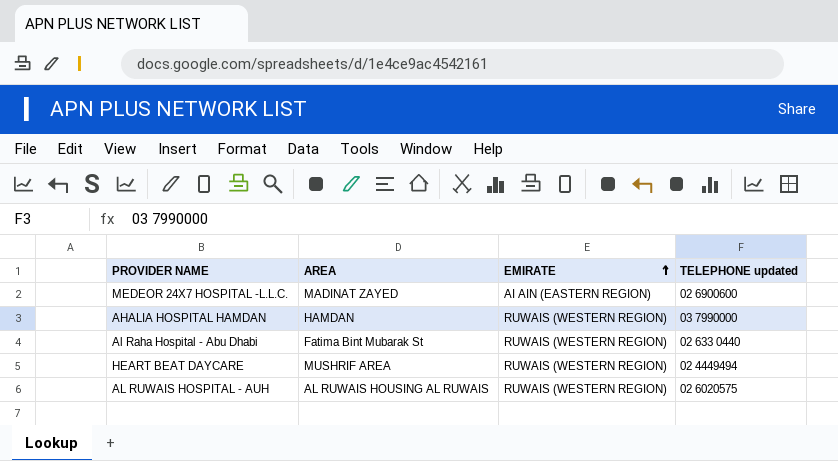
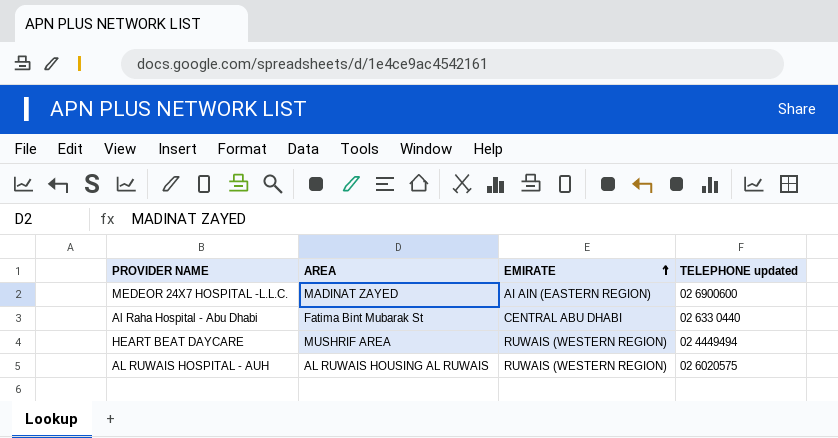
row AHALIA HOSPITAL HAMDAN: HAMDAN | RUWAIS (WESTERN REGION) | 03 7990000 -> none
Al Raha Hospital - Abu Dhabi | EMIRATE: RUWAIS (WESTERN REGION) -> CENTRAL ABU DHABI

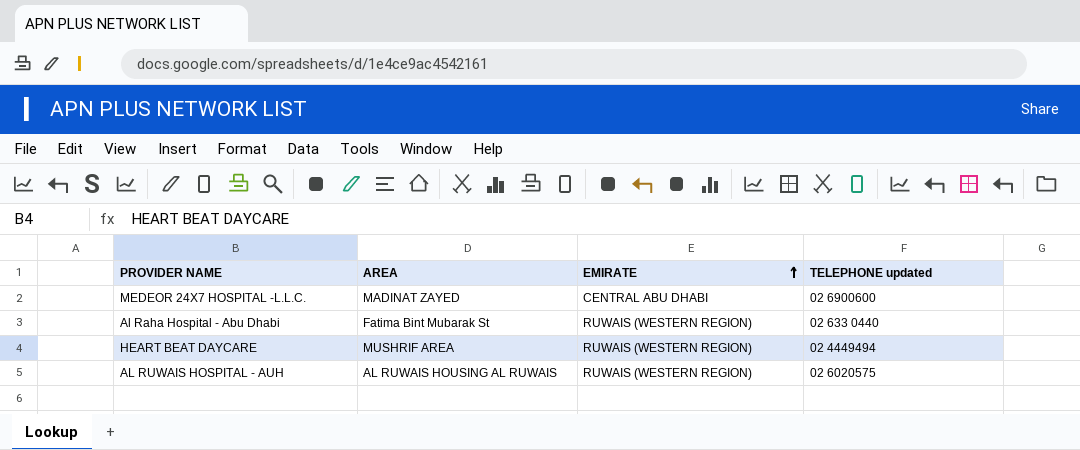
MEDEOR 24X7 HOSPITAL -L.L.C. | EMIRATE: AI AIN (EASTERN REGION) -> CENTRAL ABU DHABI
Al Raha Hospital - Abu Dhabi | EMIRATE: CENTRAL ABU DHABI -> RUWAIS (WESTERN REGION)

